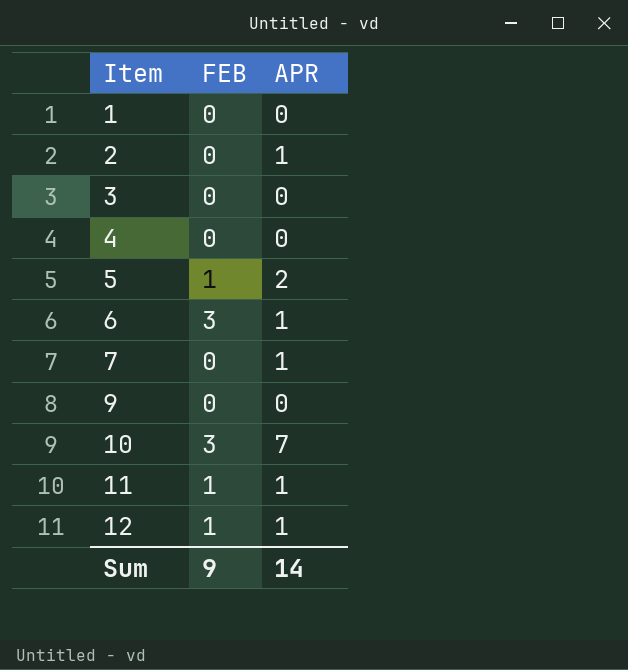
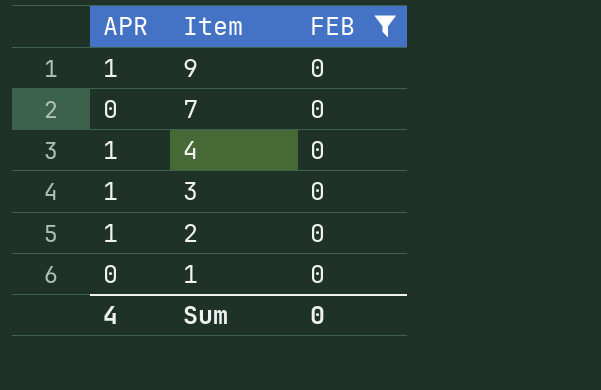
filter: none -> FEB = 0
row order: Item ascending -> Item descending
column APR | position: 3 -> 1
9 | APR: 0 -> 1
7 | APR: 1 -> 0
4 | APR: 0 -> 1
3 | APR: 0 -> 1
Sum | APR: 14 -> 4
Sum | FEB: 9 -> 0

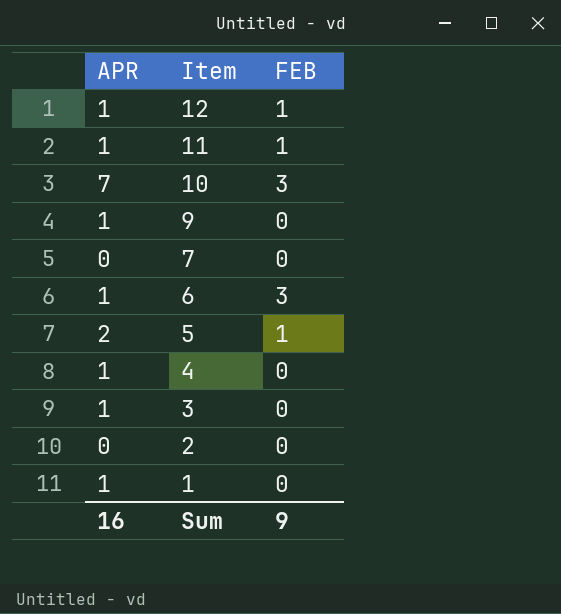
filter: FEB = 0 -> none
2 | APR: 1 -> 0
1 | APR: 0 -> 1
Sum | APR: 4 -> 16
Sum | FEB: 0 -> 9

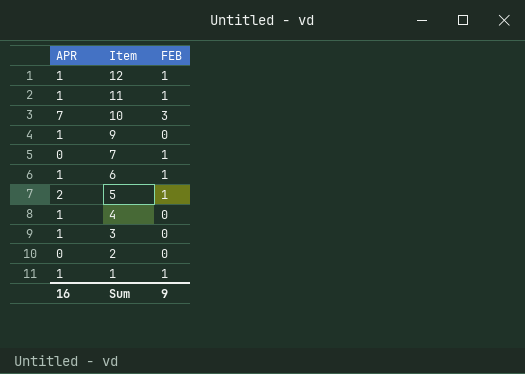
7 | FEB: 0 -> 1
6 | FEB: 3 -> 1
1 | FEB: 0 -> 1

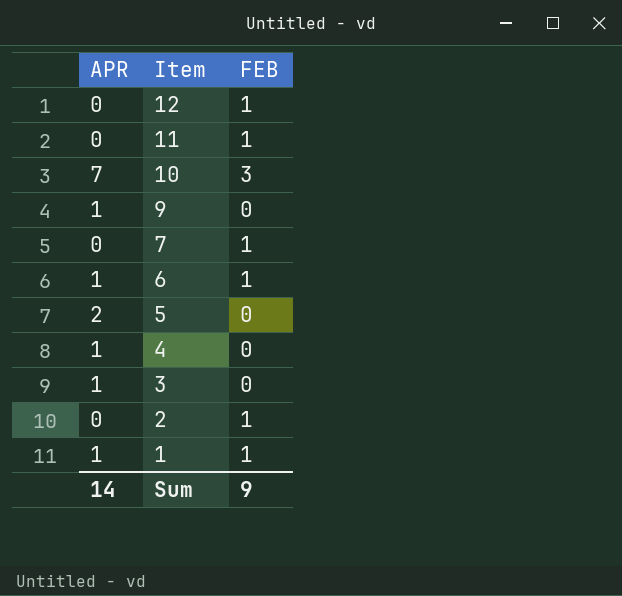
12 | APR: 1 -> 0
11 | APR: 1 -> 0
5 | FEB: 1 -> 0
2 | FEB: 0 -> 1
Sum | APR: 16 -> 14

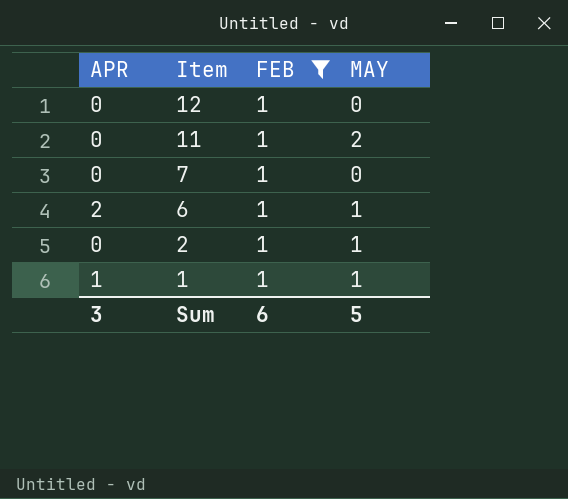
filter: none -> FEB = 1
column MAY | position: none -> 4
6 | APR: 1 -> 2
Sum | APR: 14 -> 3
Sum | FEB: 9 -> 6

